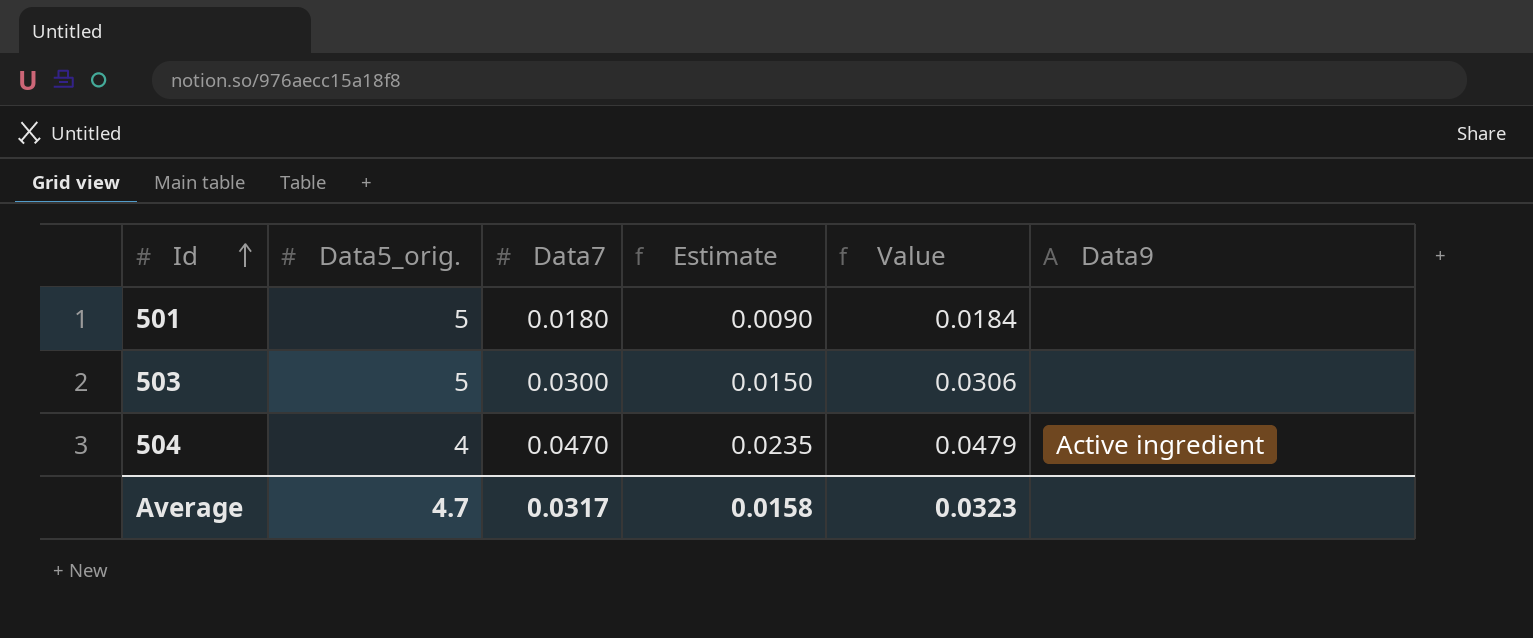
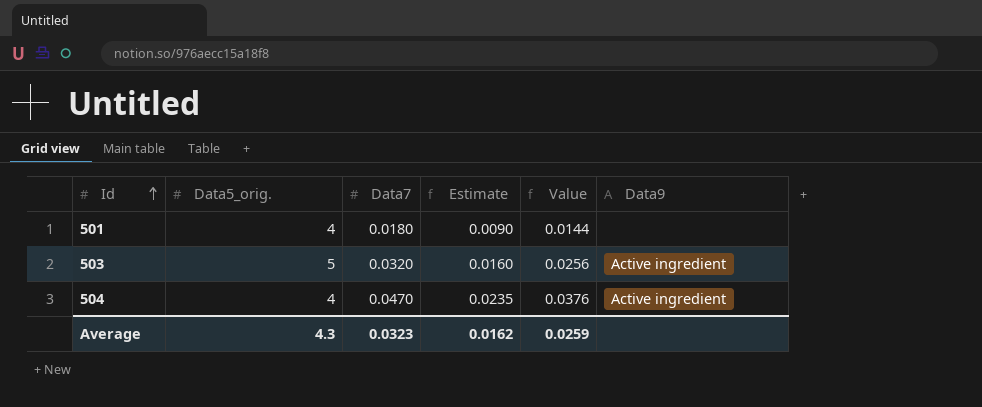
column Value | formula: [Data7] * 1.02 -> [Data7] * 0.8
501 | Data5_orig.: 5 -> 4
503 | Data7: 0.0300 -> 0.0320
503 | Estimate: 0.0150 -> 0.0160
503 | Data9: none -> Active ingredient
Average | Data5_orig.: 4.7 -> 4.3
Average | Data7: 0.0317 -> 0.0323
Average | Estimate: 0.0158 -> 0.0162
Average | Value: 0.0323 -> 0.0259

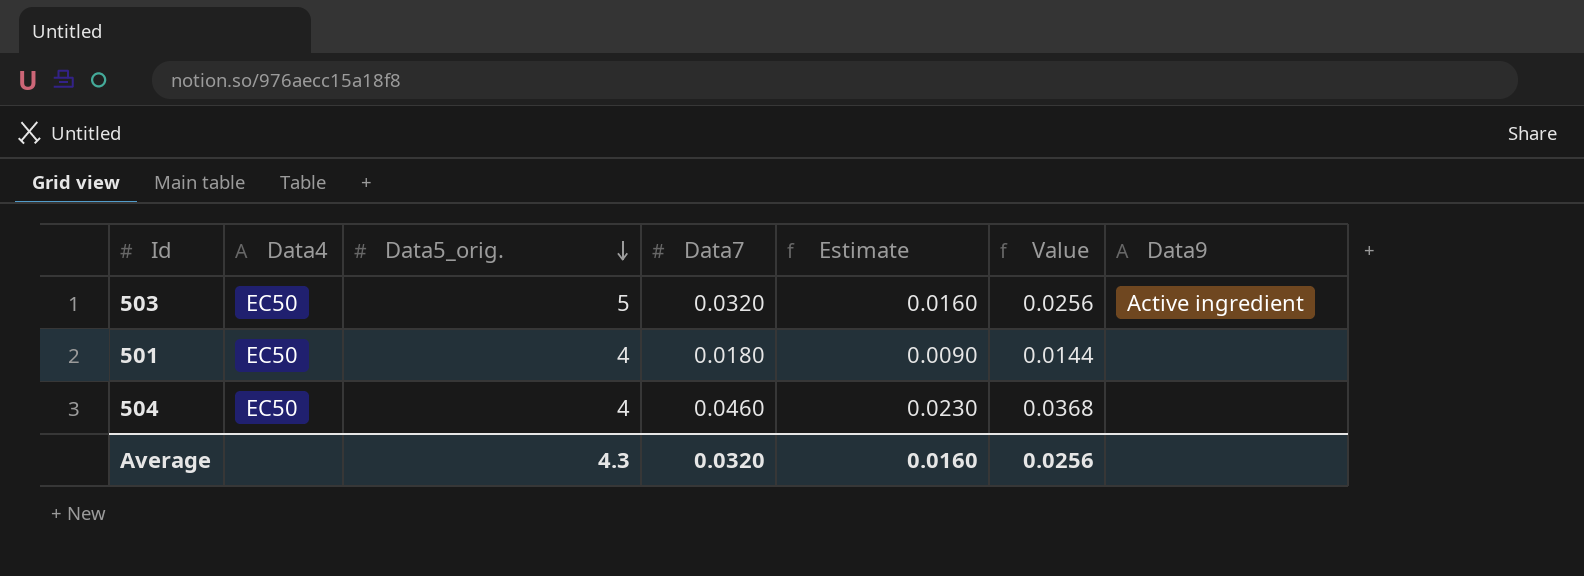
row order: Id ascending -> Data5_orig. descending
column Data4 | position: none -> 2
504 | Data7: 0.0470 -> 0.0460
504 | Estimate: 0.0235 -> 0.0230
504 | Value: 0.0376 -> 0.0368
504 | Data9: Active ingredient -> none
Average | Data7: 0.0323 -> 0.0320
Average | Estimate: 0.0162 -> 0.0160
Average | Value: 0.0259 -> 0.0256

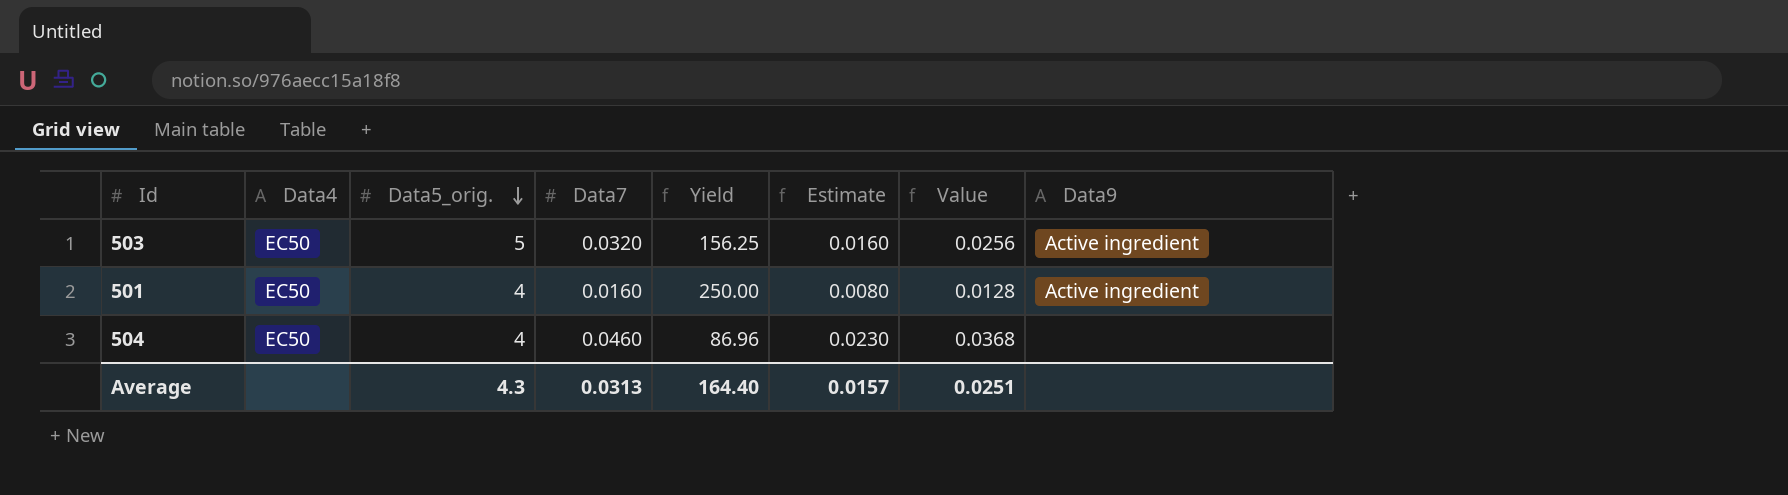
column Yield | formula: none -> [Data5_orig.] / [Data7]
501 | Data7: 0.0180 -> 0.0160
501 | Estimate: 0.0090 -> 0.0080
501 | Value: 0.0144 -> 0.0128
501 | Data9: none -> Active ingredient
Average | Data7: 0.0320 -> 0.0313
Average | Estimate: 0.0160 -> 0.0157
Average | Value: 0.0256 -> 0.0251

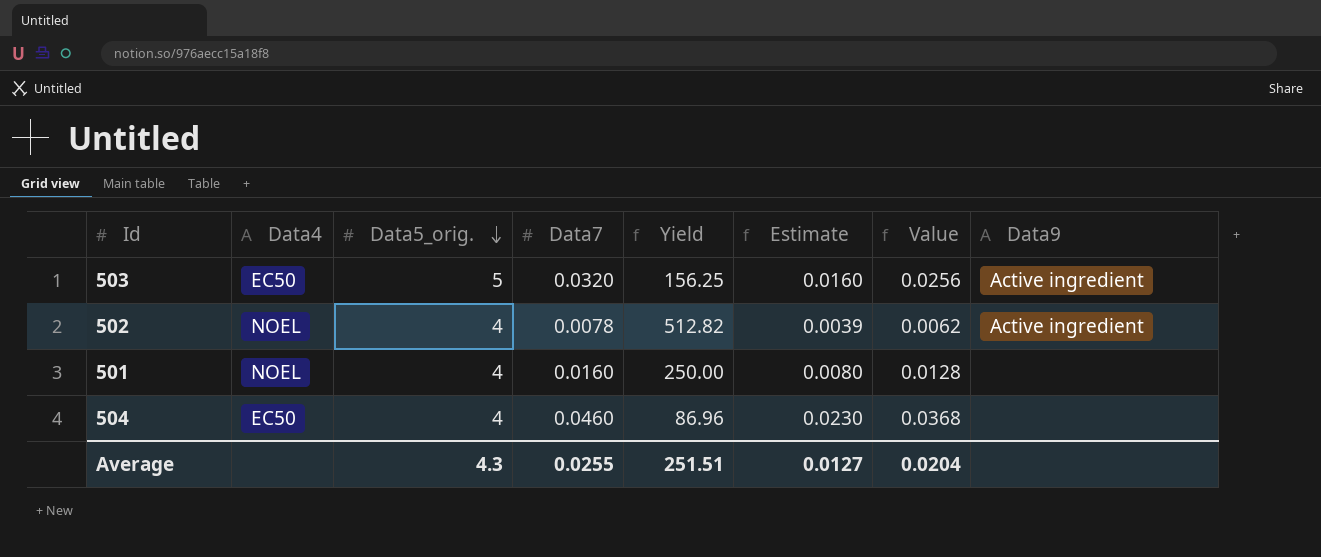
row 502: none -> NOEL | 4 | 0.0078 | 512.82 | 0.0039 | 0.0062 | Active ingredient
501 | Data4: EC50 -> NOEL
501 | Data9: Active ingredient -> none
Average | Data7: 0.0313 -> 0.0255
Average | Yield: 164.40 -> 251.51
Average | Estimate: 0.0157 -> 0.0127
Average | Value: 0.0251 -> 0.0204

